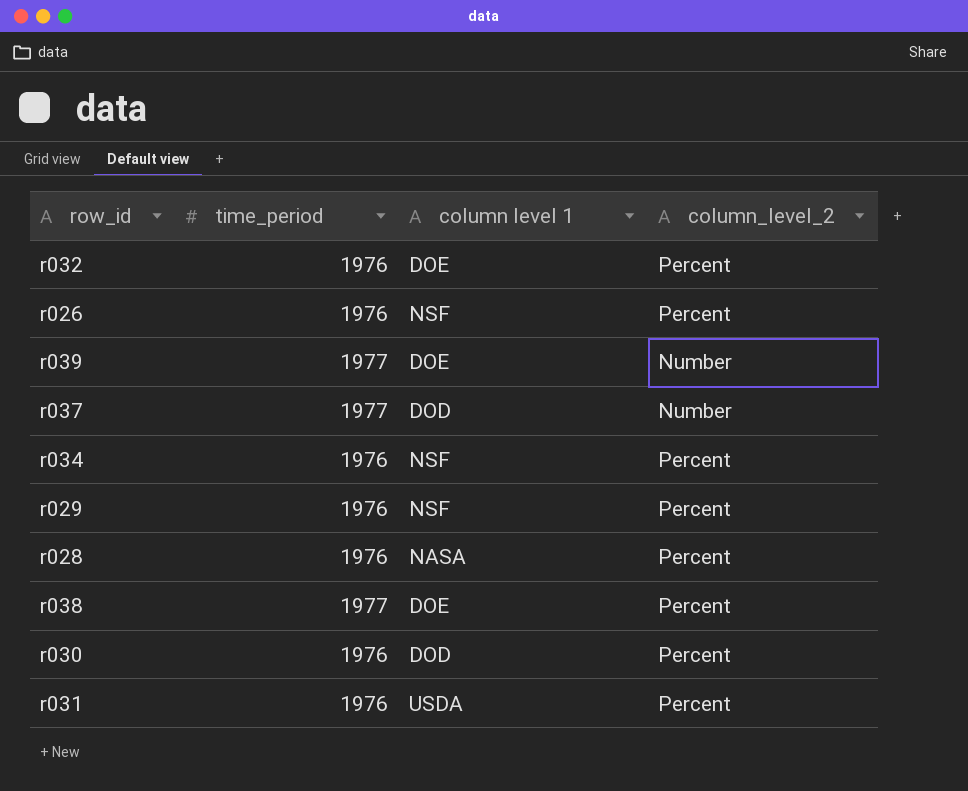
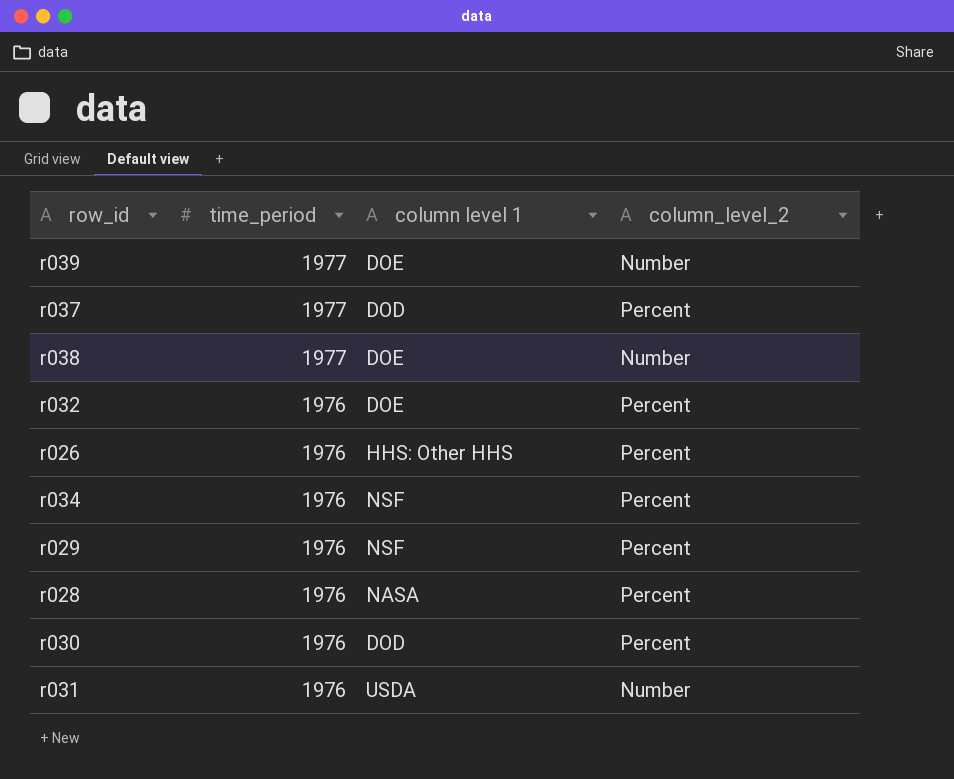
row order: none -> time_period descending
r037 | column_level_2: Number -> Percent
r038 | column_level_2: Percent -> Number
r026 | column level 1: NSF -> HHS: Other HHS
r031 | column_level_2: Percent -> Number

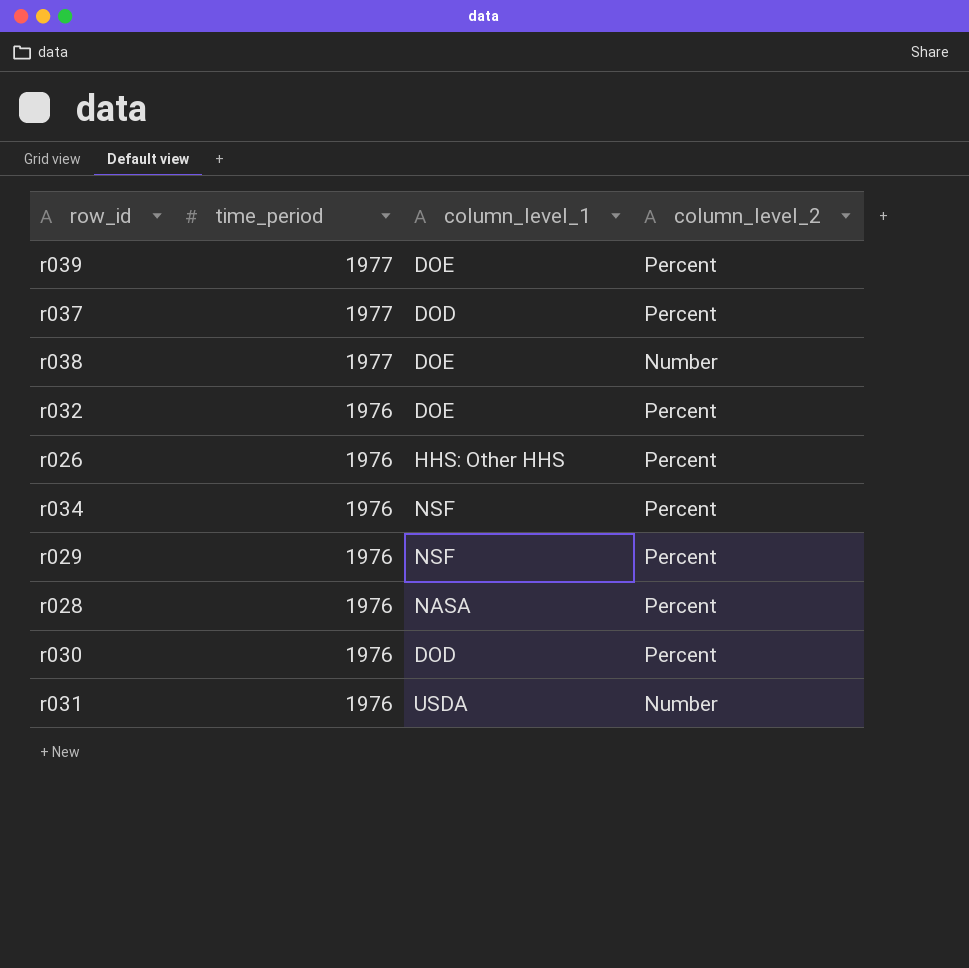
column name: column level 1 -> column_level_1
r039 | column_level_2: Number -> Percent

